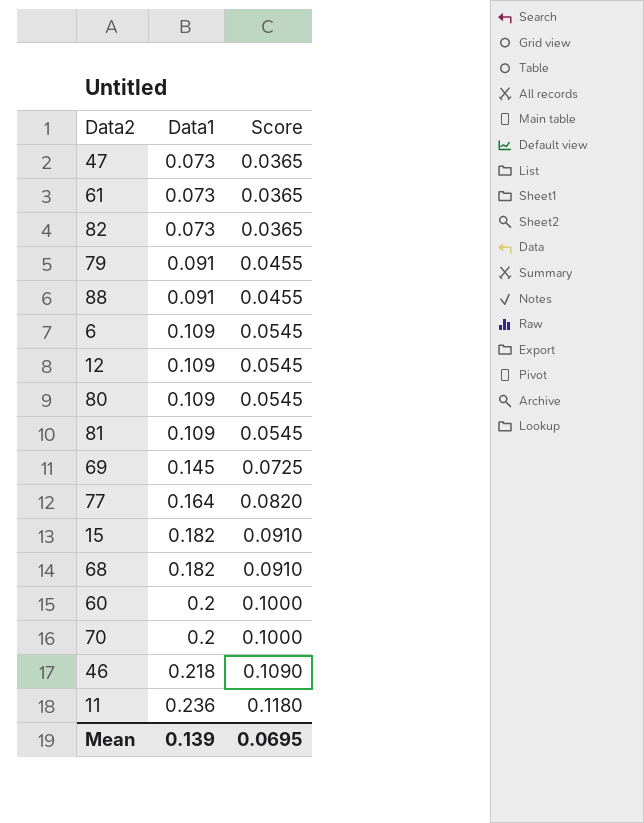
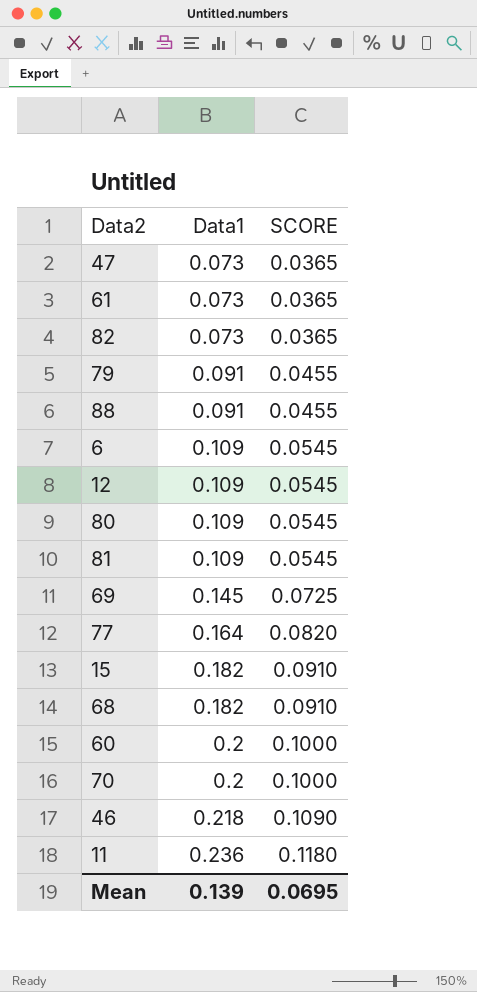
column name: Score -> SCORE

